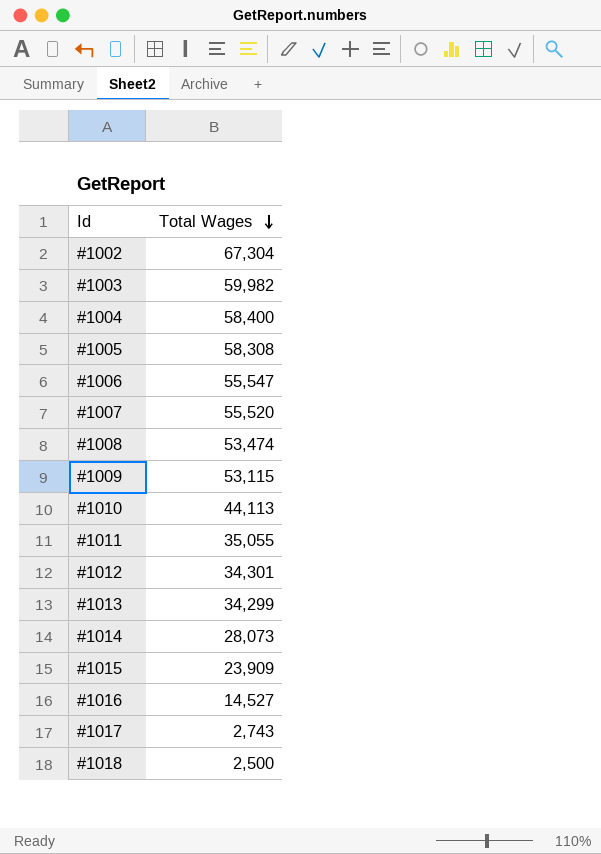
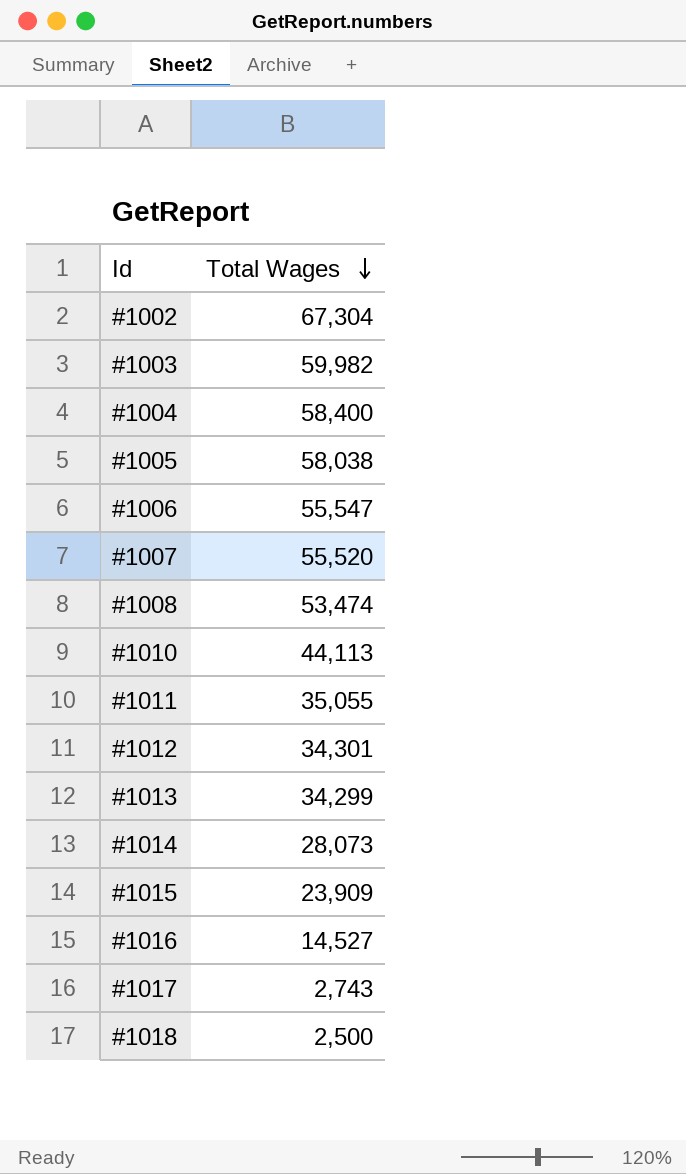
row #1009: 53,115 -> none
#1005 | Total Wages: 58,308 -> 58,038

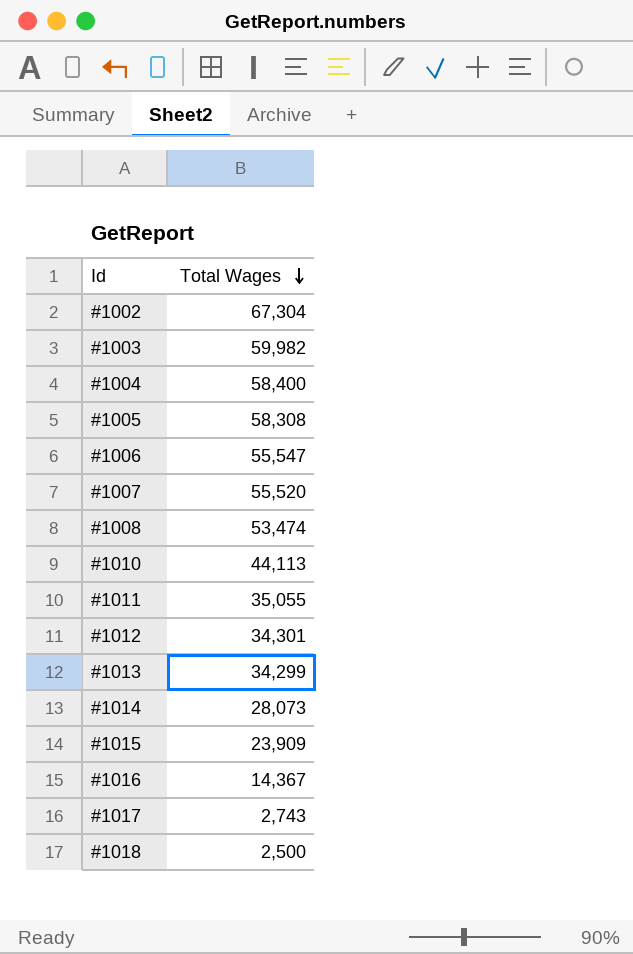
#1005 | Total Wages: 58,038 -> 58,308
#1016 | Total Wages: 14,527 -> 14,367

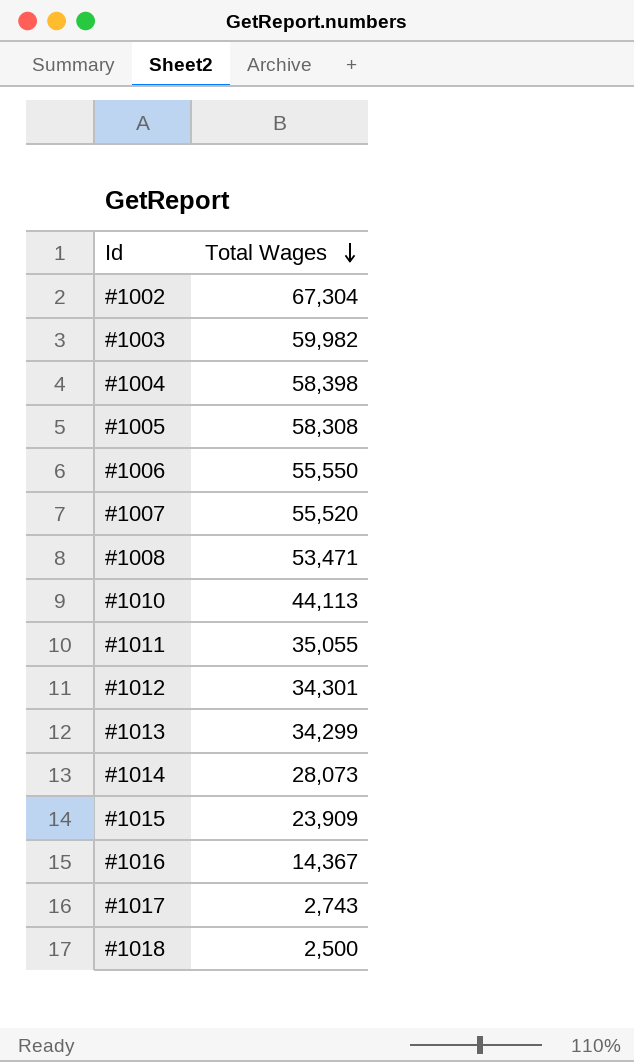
#1004 | Total Wages: 58,400 -> 58,398
#1006 | Total Wages: 55,547 -> 55,550
#1008 | Total Wages: 53,474 -> 53,471

